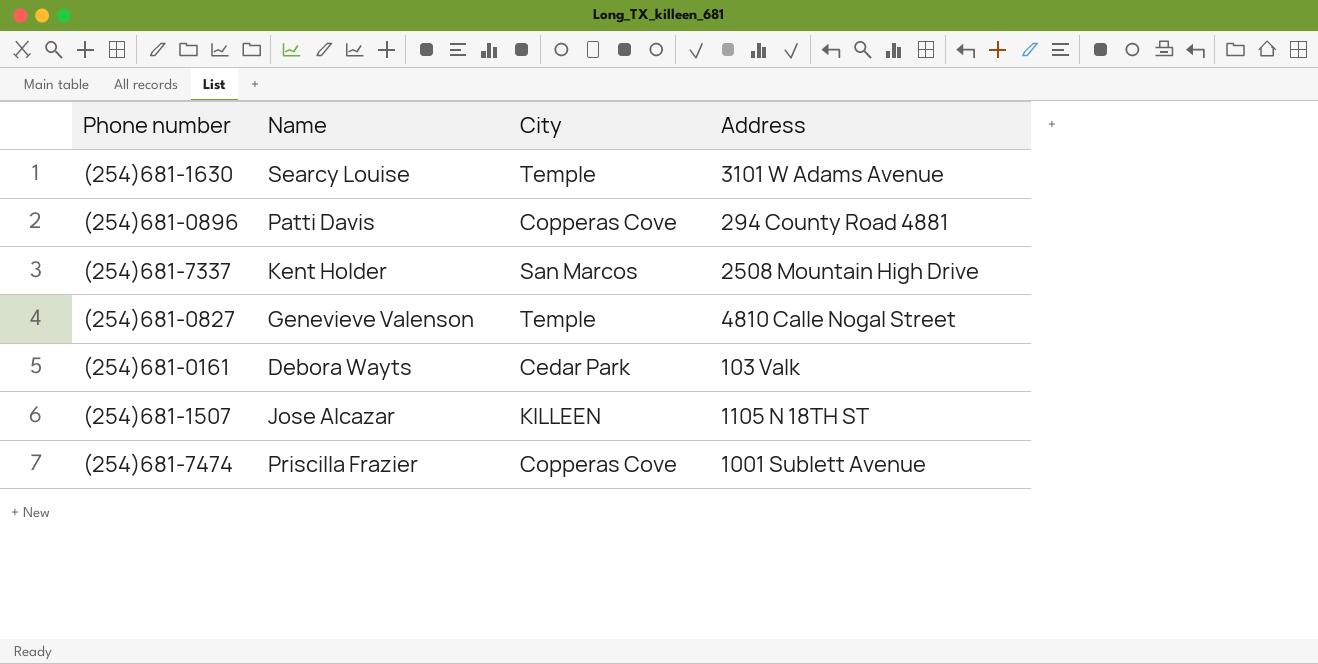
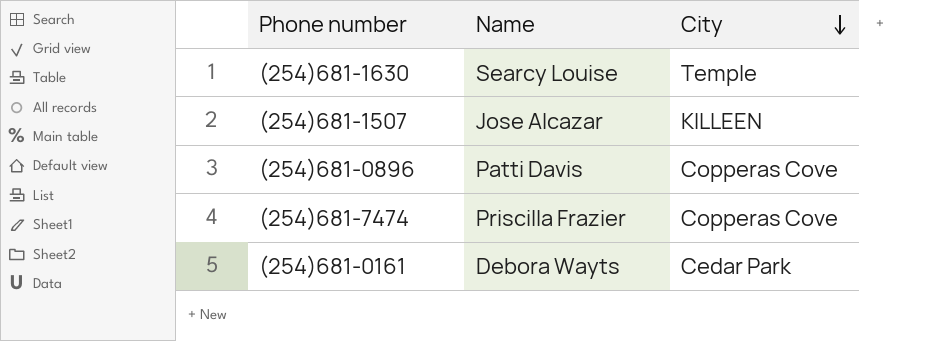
row order: none -> City descending
column Address | position: 4 -> none
row (254)681-7337: Kent Holder | San Marcos | 2508 Mountain High Drive -> none
row (254)681-0827: Genevieve Valenson | Temple | 4810 Calle Nogal Street -> none

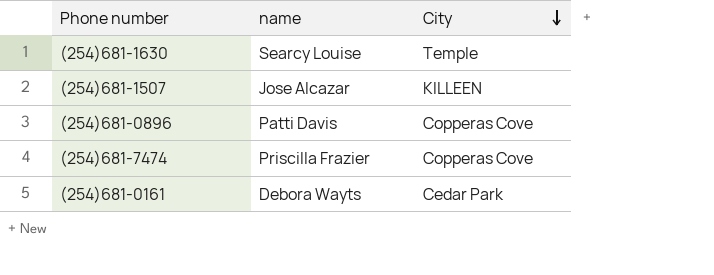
column name: Name -> name

